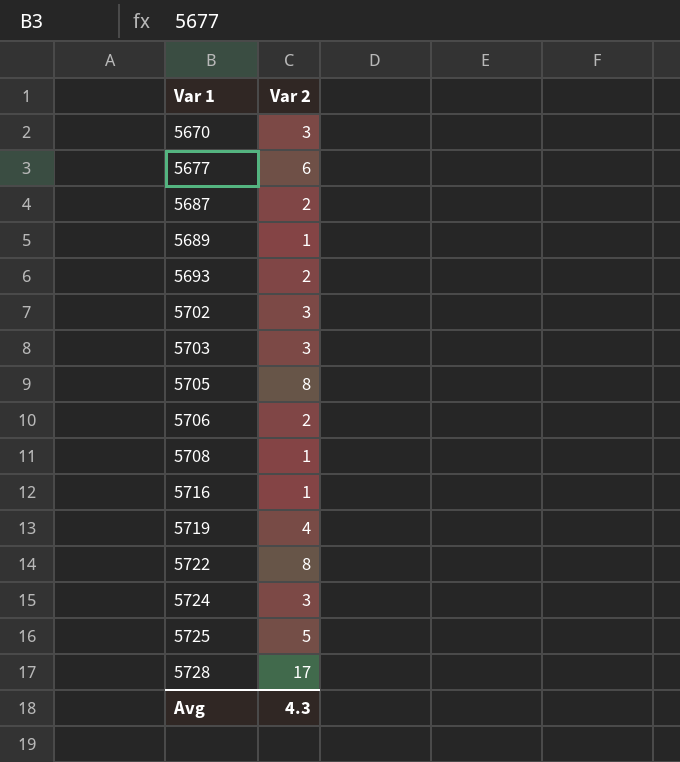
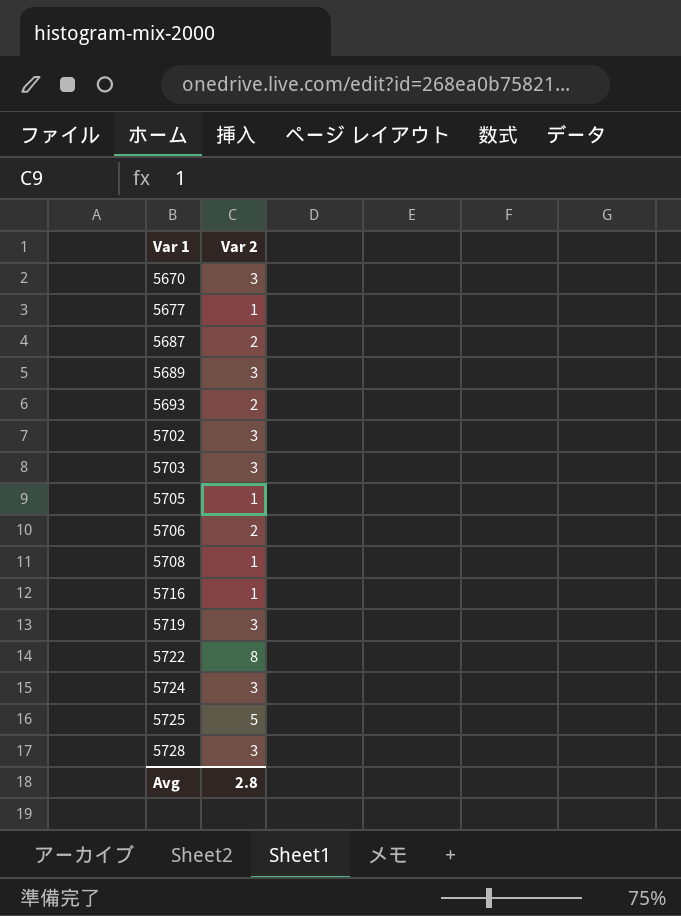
5677 | Var 2: 6 -> 1
5689 | Var 2: 1 -> 3
5705 | Var 2: 8 -> 1
5719 | Var 2: 4 -> 3
5728 | Var 2: 17 -> 3
Avg | Var 2: 4.3 -> 2.8

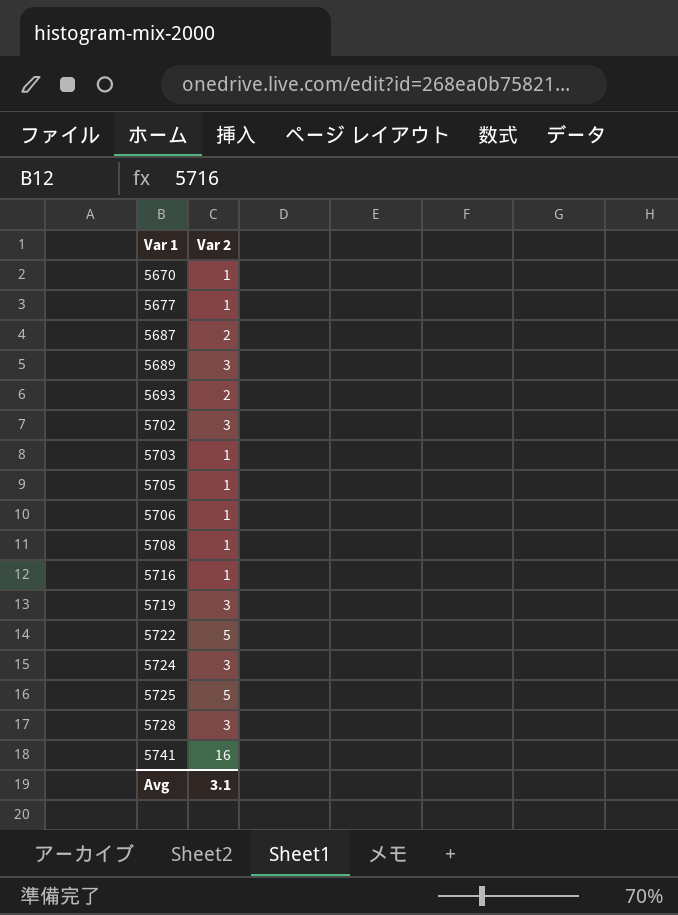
5670 | Var 2: 3 -> 1
5703 | Var 2: 3 -> 1
5706 | Var 2: 2 -> 1
5722 | Var 2: 8 -> 5
row 5741: none -> 16
Avg | Var 2: 2.8 -> 3.1

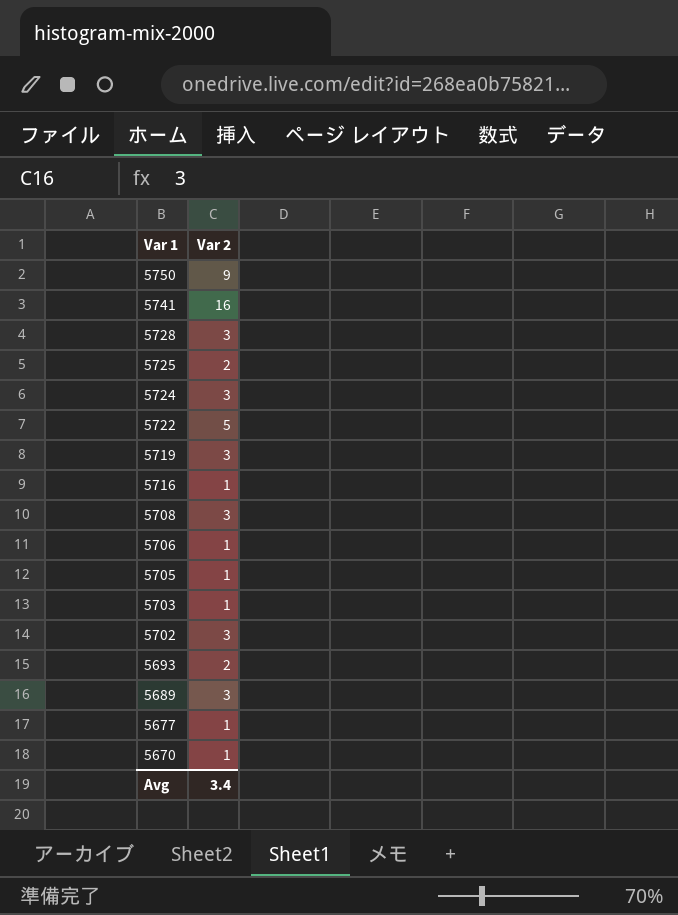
row order: Var 1 ascending -> Var 1 descending
row 5687: 2 -> none
row 5750: none -> 9
5725 | Var 2: 5 -> 2
5708 | Var 2: 1 -> 3
Avg | Var 2: 3.1 -> 3.4

